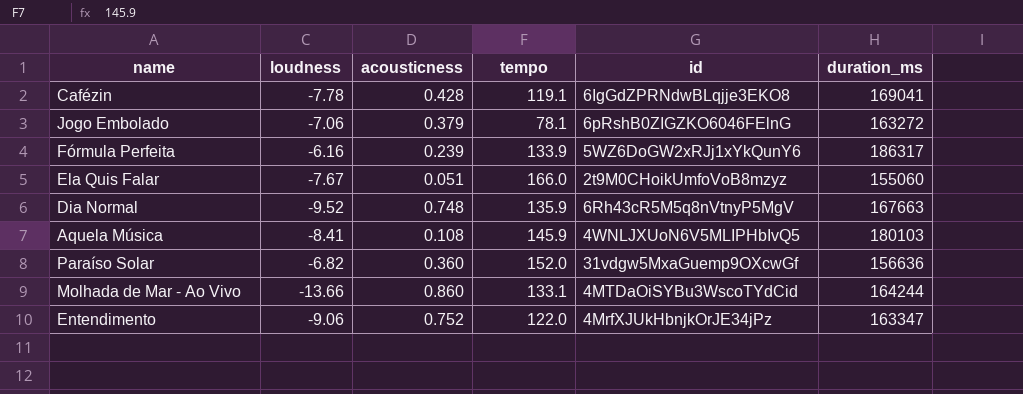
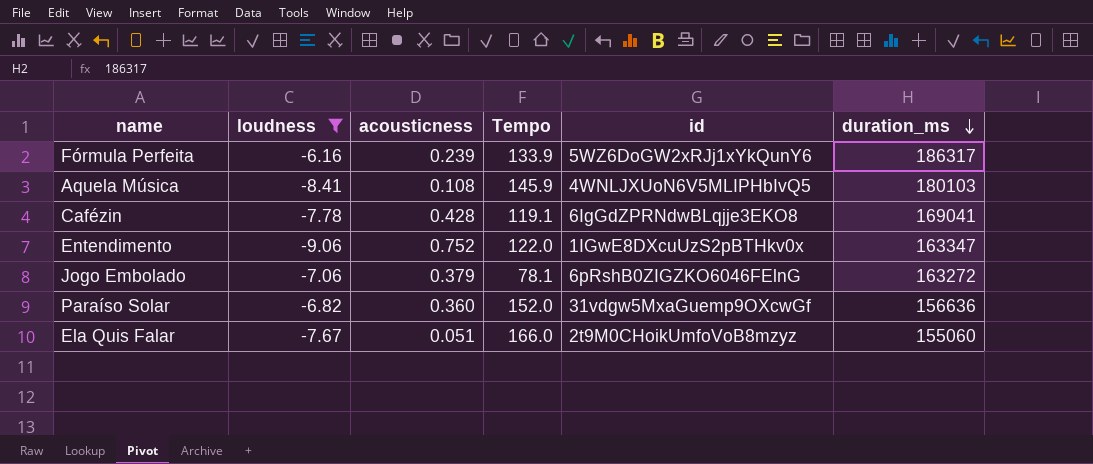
filter: none -> loudness >= -9.06
row order: none -> duration_ms descending
column name: tempo -> Tempo
Entendimento | id: 4MrfXJUkHbnjkOrJE34jPz -> 1IGwE8DXcuUzS2pBTHkv0x

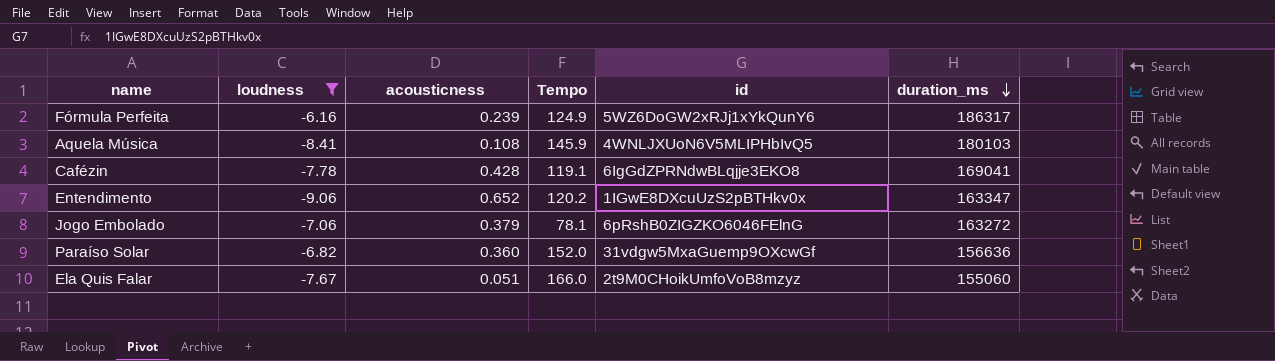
Fórmula Perfeita | Tempo: 133.9 -> 124.9
Entendimento | acousticness: 0.752 -> 0.652
Entendimento | Tempo: 122.0 -> 120.2

